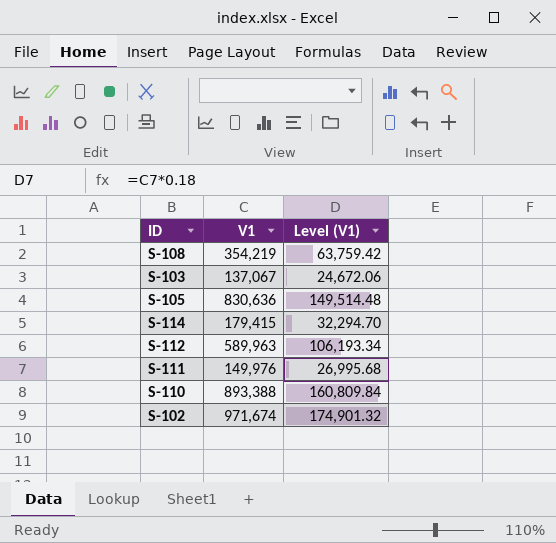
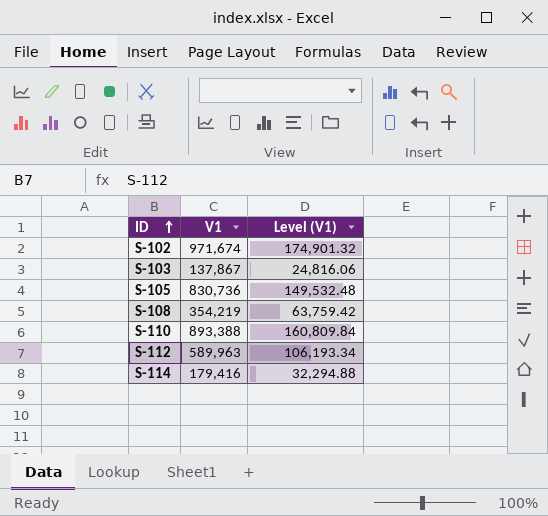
row order: none -> ID ascending
row S-111: 149,976 | 26,995.68 -> none
S-103 | V1: 137,067 -> 137,867
S-103 | Level (V1): 24,672.06 -> 24,816.06
S-105 | V1: 830,636 -> 830,736
S-105 | Level (V1): 149,514.48 -> 149,532.48
S-114 | V1: 179,415 -> 179,416
S-114 | Level (V1): 32,294.70 -> 32,294.88

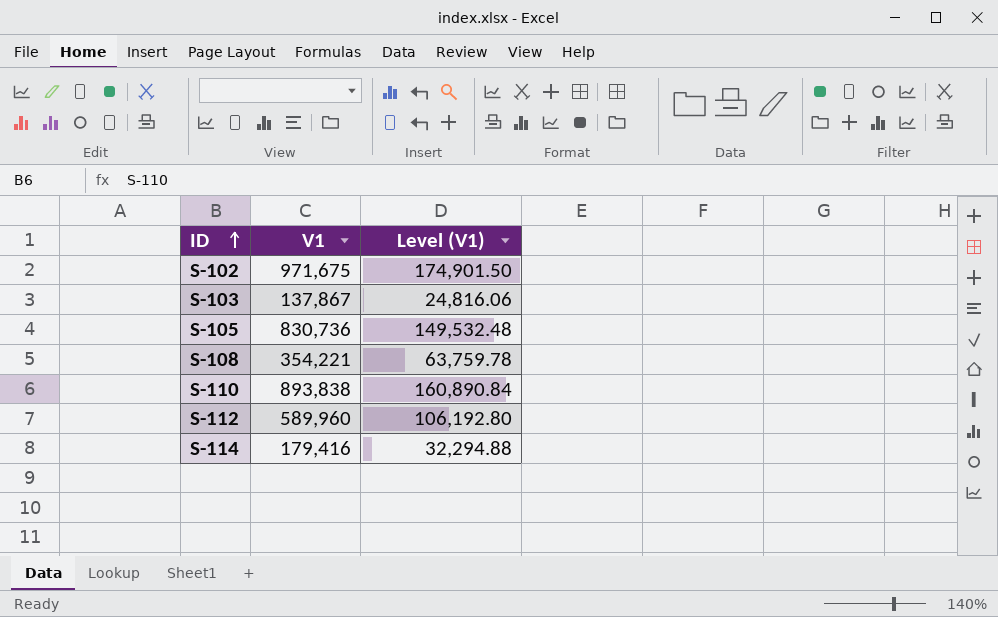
S-102 | V1: 971,674 -> 971,675
S-102 | Level (V1): 174,901.32 -> 174,901.50
S-108 | V1: 354,219 -> 354,221
S-108 | Level (V1): 63,759.42 -> 63,759.78
S-110 | V1: 893,388 -> 893,838
S-110 | Level (V1): 160,809.84 -> 160,890.84
S-112 | V1: 589,963 -> 589,960
S-112 | Level (V1): 106,193.34 -> 106,192.80

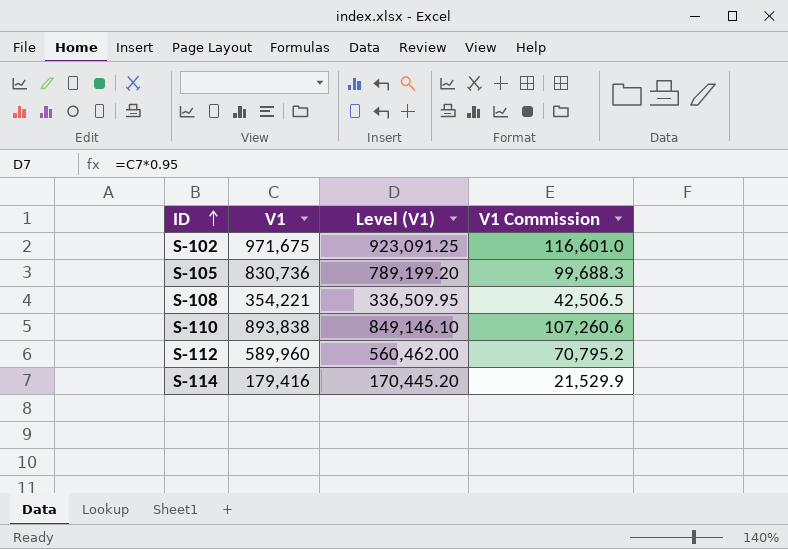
column Level (V1) | formula: [V1] * 0.18 -> [V1] * 0.95
column V1 Commission | formula: none -> [V1] * 0.12
row S-103: 137,867 | 24,816.06 -> none

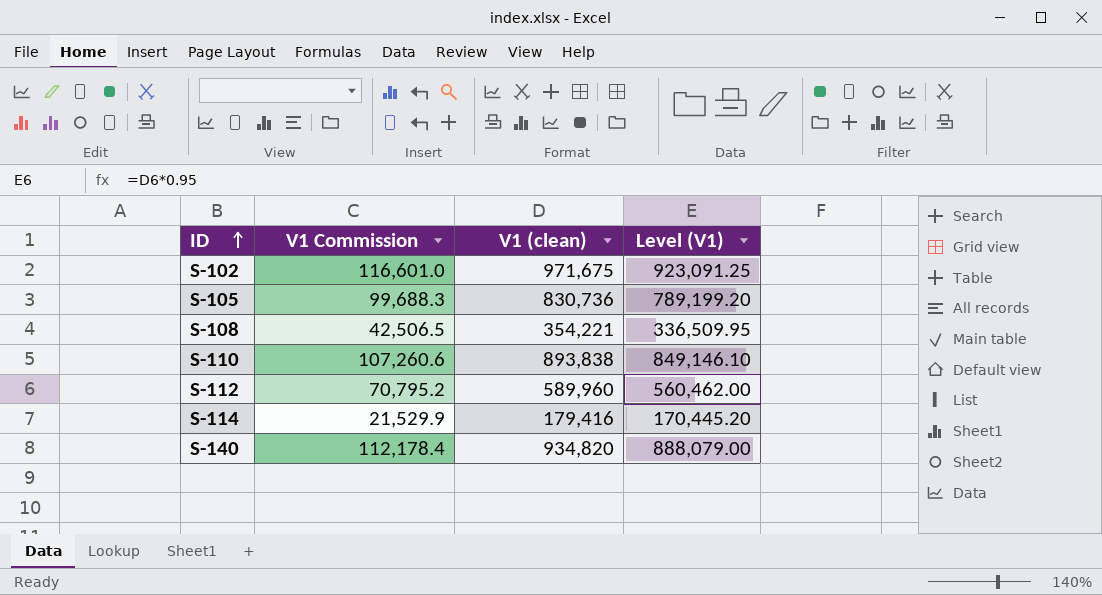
column V1 Commission | position: 4 -> 2
column name: V1 -> V1 (clean)
row S-140: none -> 112,178.4 | 934,820 | 888,079.00

